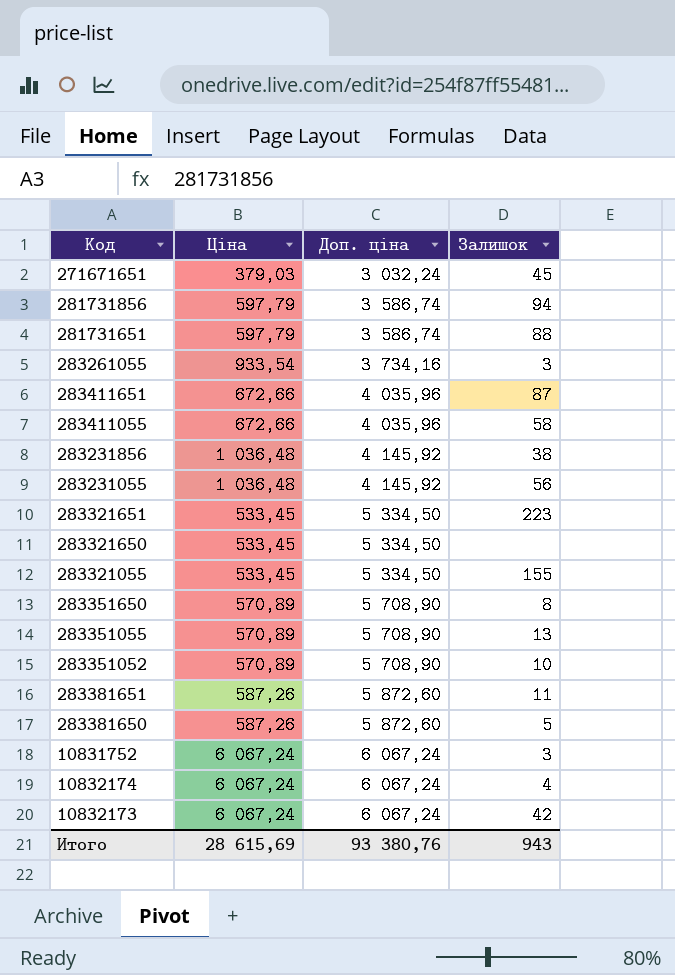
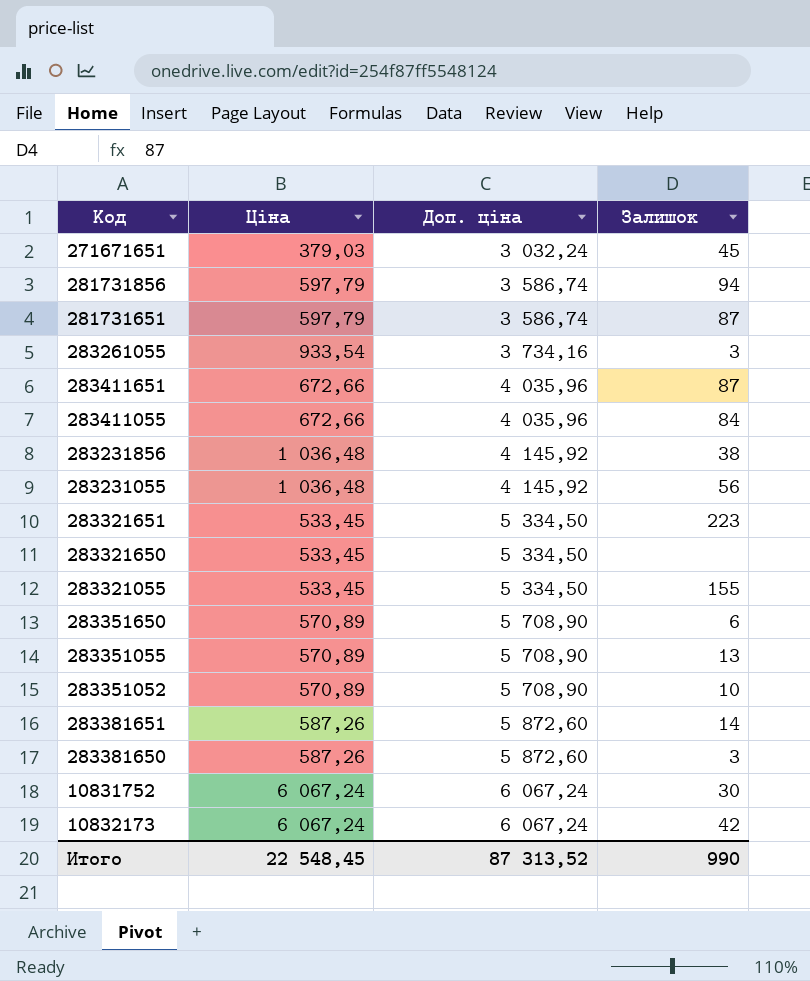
row 10832174: 6 067,24 | 6 067,24 | 4 -> none
281731651 | Залишок: 88 -> 87
283411055 | Залишок: 58 -> 84
283351650 | Залишок: 8 -> 6
283381651 | Залишок: 11 -> 14
283381650 | Залишок: 5 -> 3
10831752 | Залишок: 3 -> 30
Итого | Ціна: 28 615,69 -> 22 548,45
Итого | Доп. ціна: 93 380,76 -> 87 313,52
Итого | Залишок: 943 -> 990

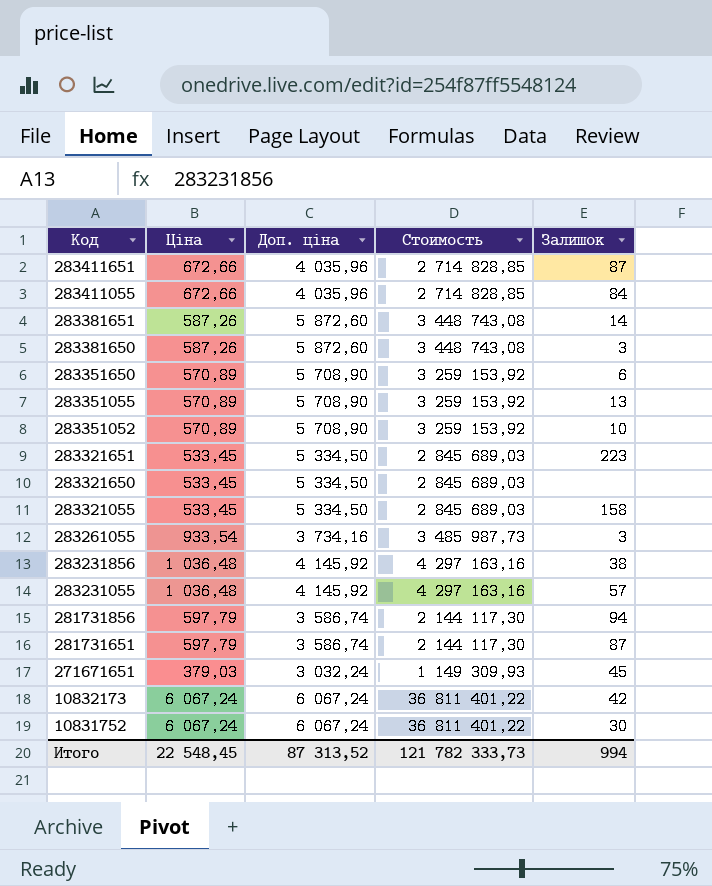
row order: Доп. ціна ascending -> Код descending
column Стоимость | formula: none -> [Ціна] * [Доп. ціна]
283321055 | Залишок: 155 -> 158
283231055 | Залишок: 56 -> 57
Итого | Залишок: 990 -> 994

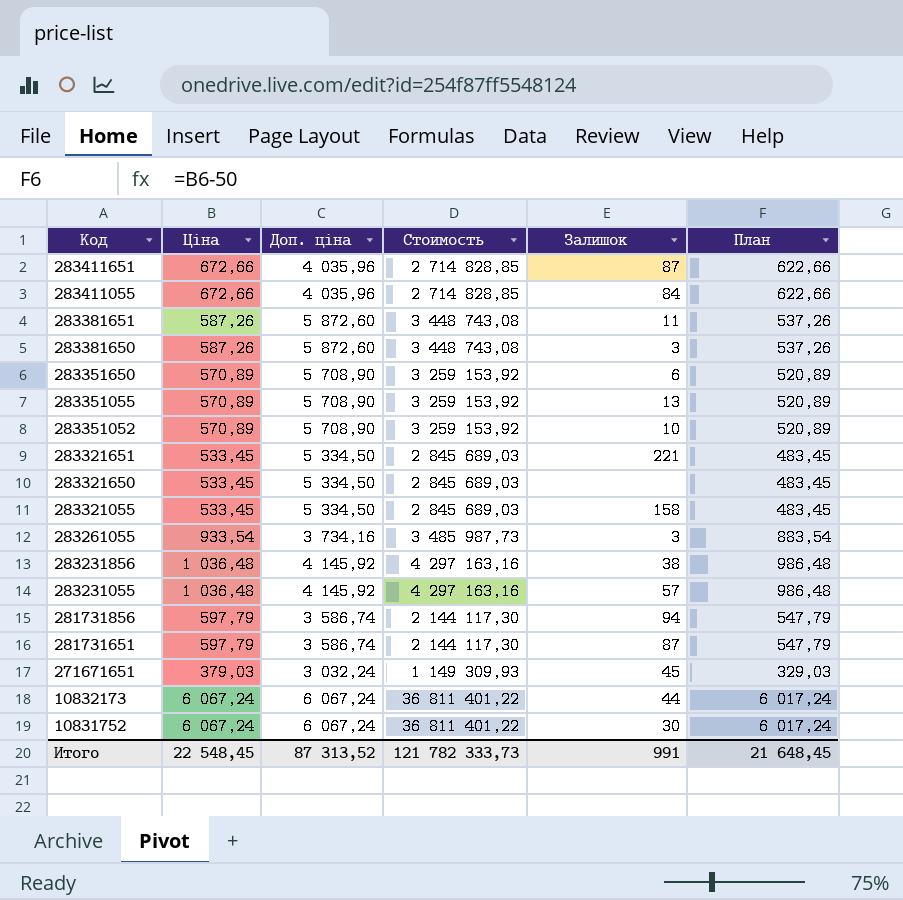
column План | formula: none -> [Ціна] - 50
283381651 | Залишок: 14 -> 11
283321651 | Залишок: 223 -> 221
10832173 | Залишок: 42 -> 44
Итого | Залишок: 994 -> 991

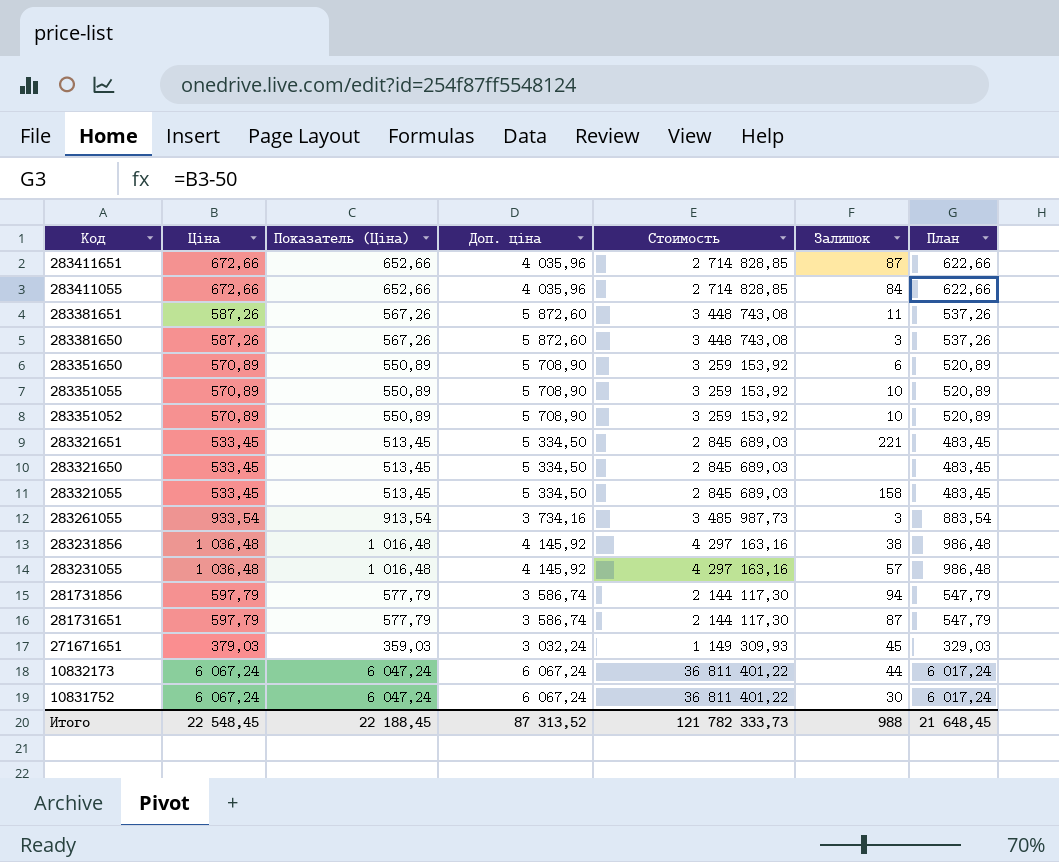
column Показатель (Ціна) | formula: none -> [Ціна] - 20
283351055 | Залишок: 13 -> 10
Итого | Залишок: 991 -> 988

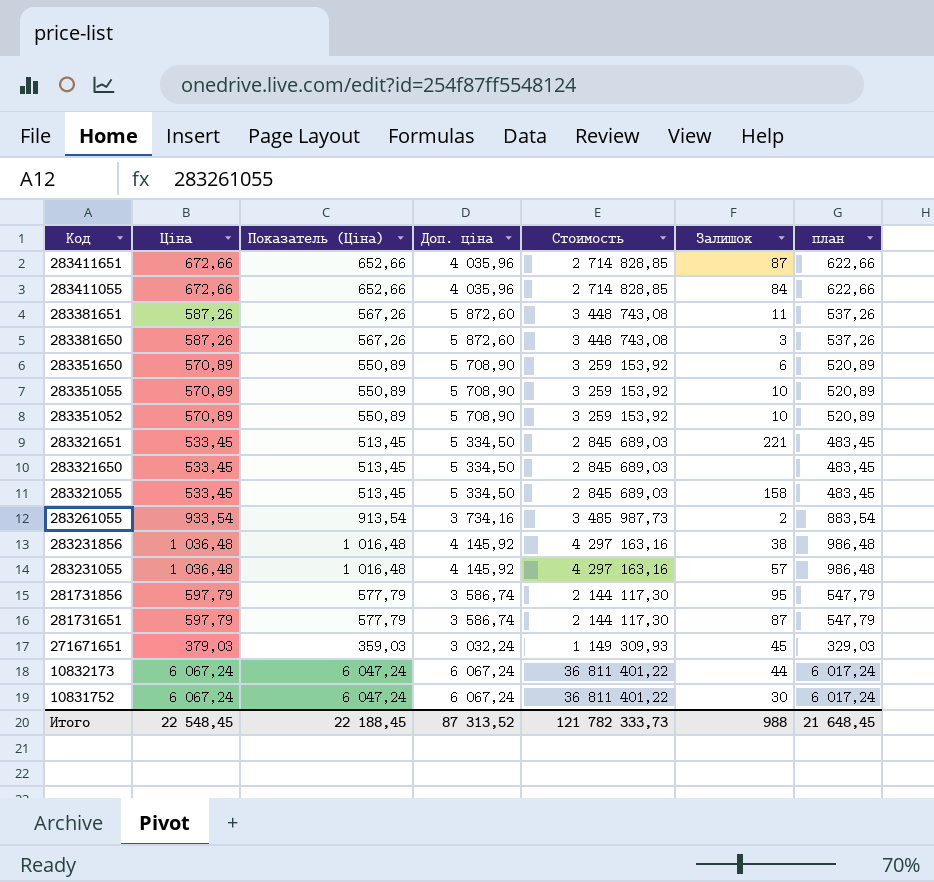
column name: План -> план
283261055 | Залишок: 3 -> 2
281731856 | Залишок: 94 -> 95

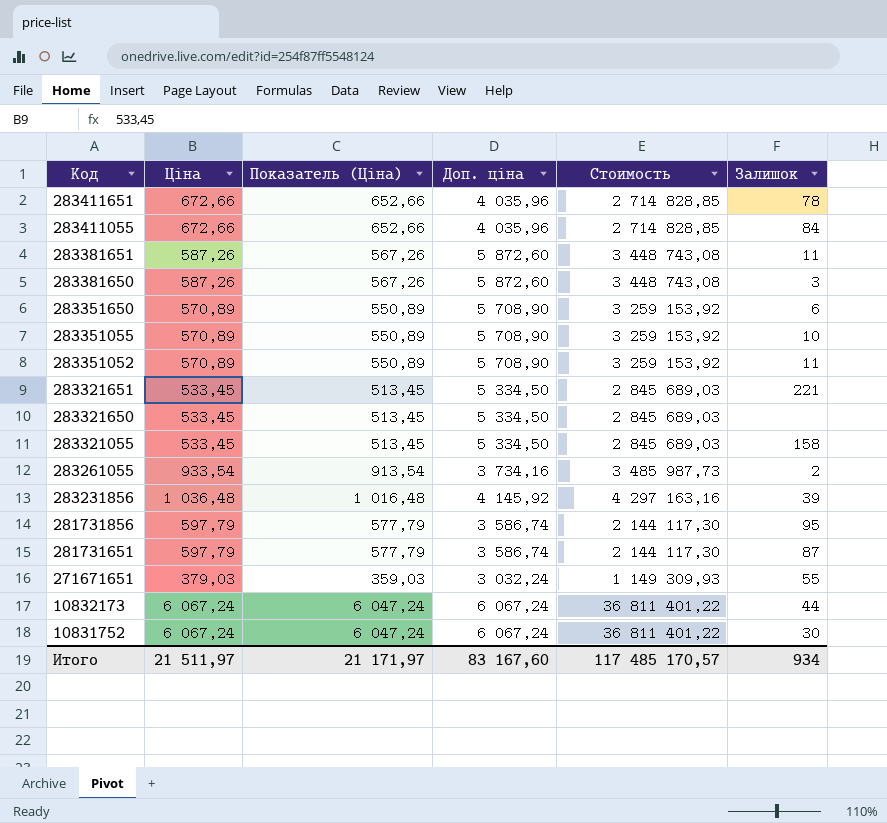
column план | formula: [Ціна] - 50 -> none
row 283231055: 1 036,48 | 1 016,48 | 4 145,92 | 4 297 163,16 | 57 | 986,48 -> none
283411651 | Залишок: 87 -> 78
283351052 | Залишок: 10 -> 11
283231856 | Залишок: 38 -> 39
271671651 | Залишок: 45 -> 55
Итого | Ціна: 22 548,45 -> 21 511,97
Итого | Показатель (Ціна): 22 188,45 -> 21 171,97
Итого | Доп. ціна: 87 313,52 -> 83 167,60
Итого | Стоимость: 121 782 333,73 -> 117 485 170,57
Итого | Залишок: 988 -> 934

